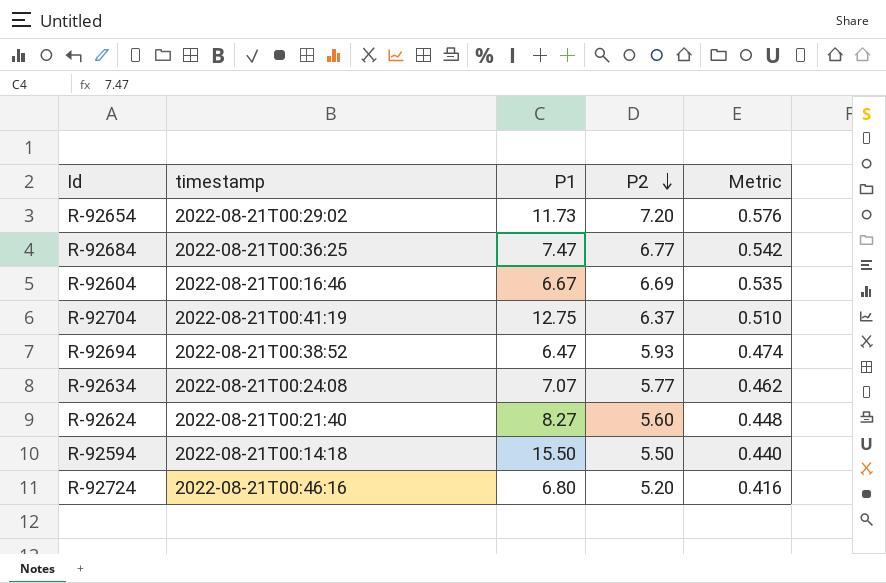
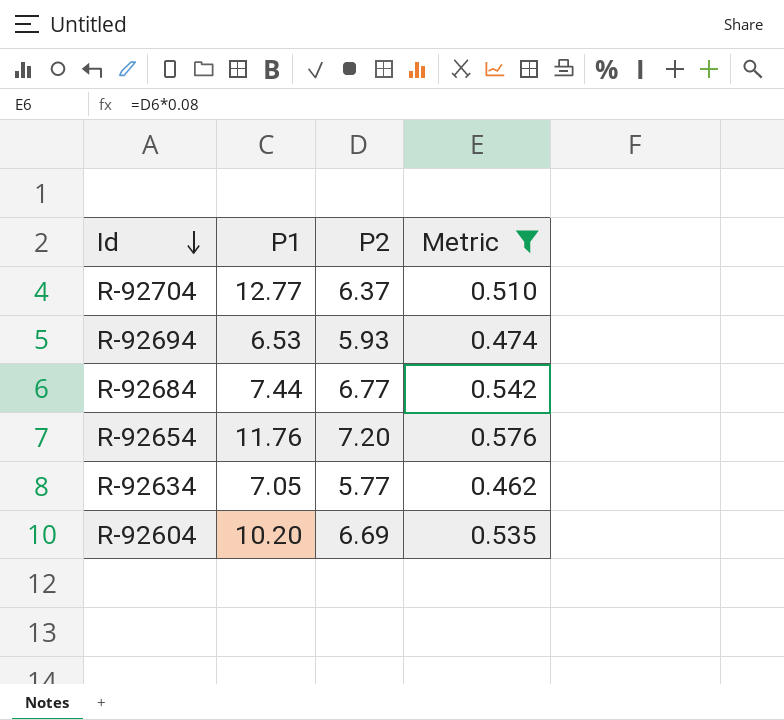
filter: none -> Metric >= 0.462
row order: P2 descending -> Id descending
column timestamp | position: 2 -> none
R-92704 | P1: 12.75 -> 12.77
R-92694 | P1: 6.47 -> 6.53
R-92684 | P1: 7.47 -> 7.44
R-92654 | P1: 11.73 -> 11.76
R-92634 | P1: 7.07 -> 7.05
R-92604 | P1: 6.67 -> 10.20

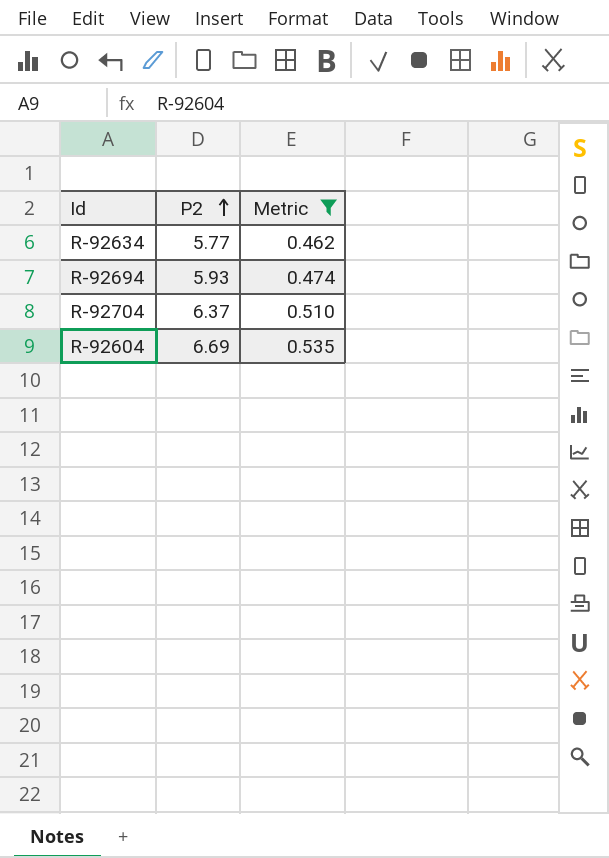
row order: Id descending -> P2 ascending
column P1 | position: 2 -> none
row R-92684: 7.44 | 6.77 | 0.542 -> none
row R-92654: 11.76 | 7.20 | 0.576 -> none

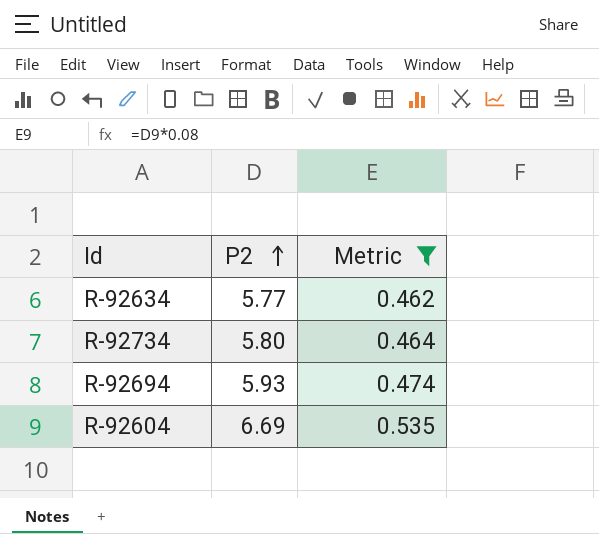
row R-92704: 6.37 | 0.510 -> none
row R-92734: none -> 5.80 | 0.464

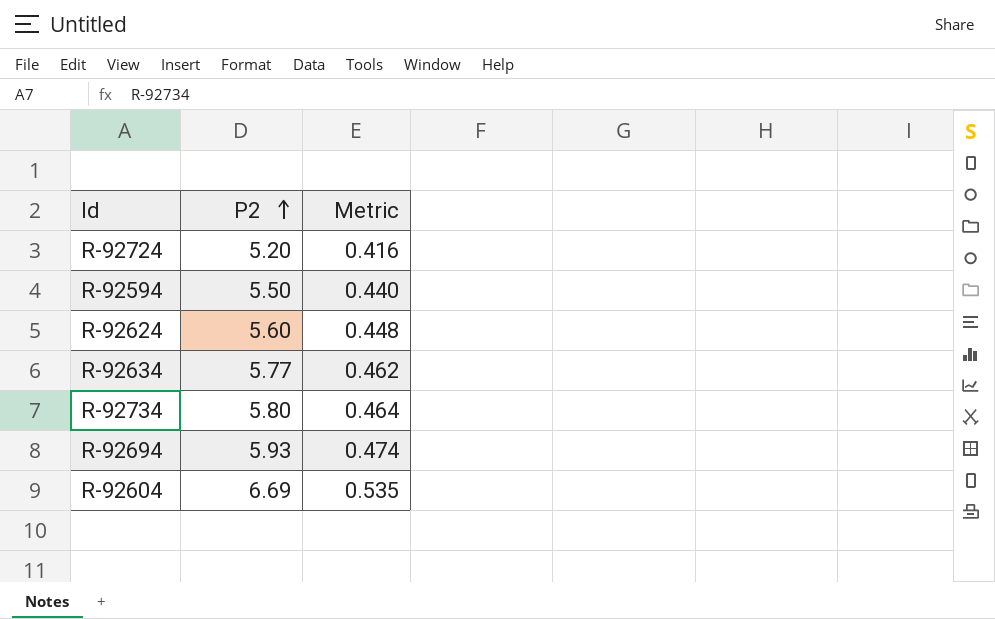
filter: Metric >= 0.462 -> none

